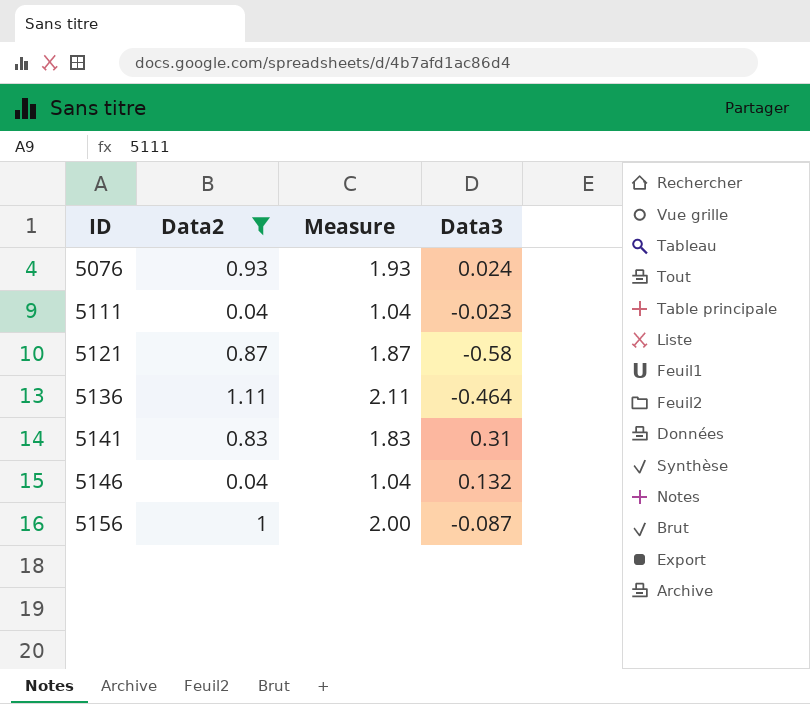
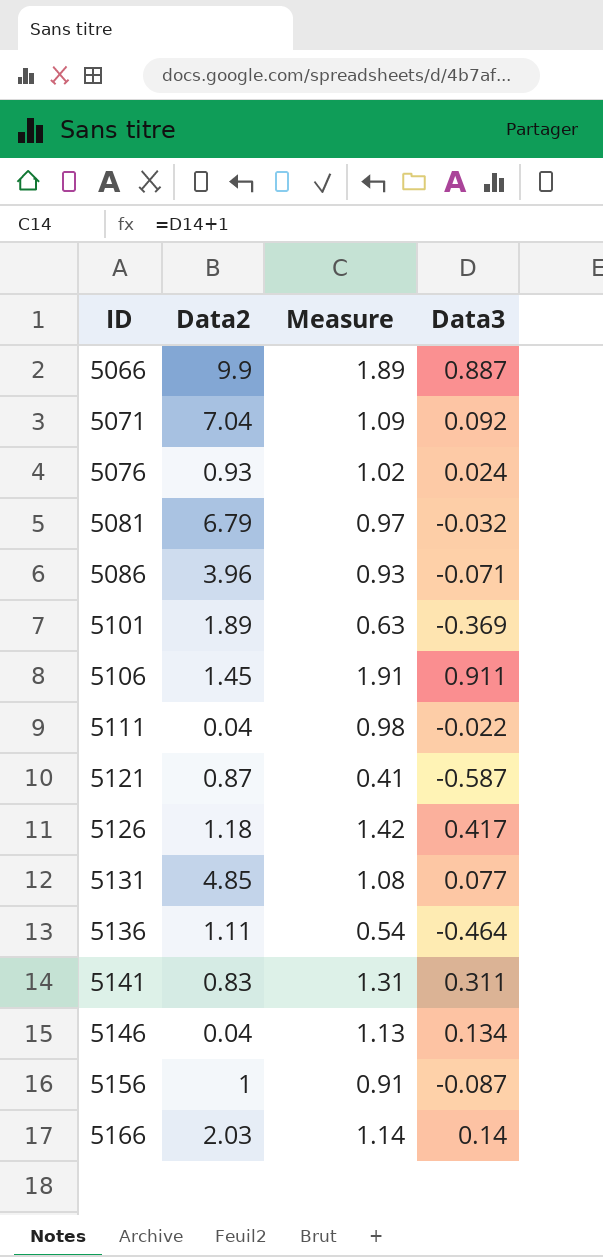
filter: Data2 <= 1.11 -> none
column Measure | formula: [Data2] + 1 -> [Data3] + 1
5111 | Data3: -0.023 -> -0.022
5121 | Data3: -0.58 -> -0.587
5141 | Data3: 0.31 -> 0.311
5146 | Data3: 0.132 -> 0.134

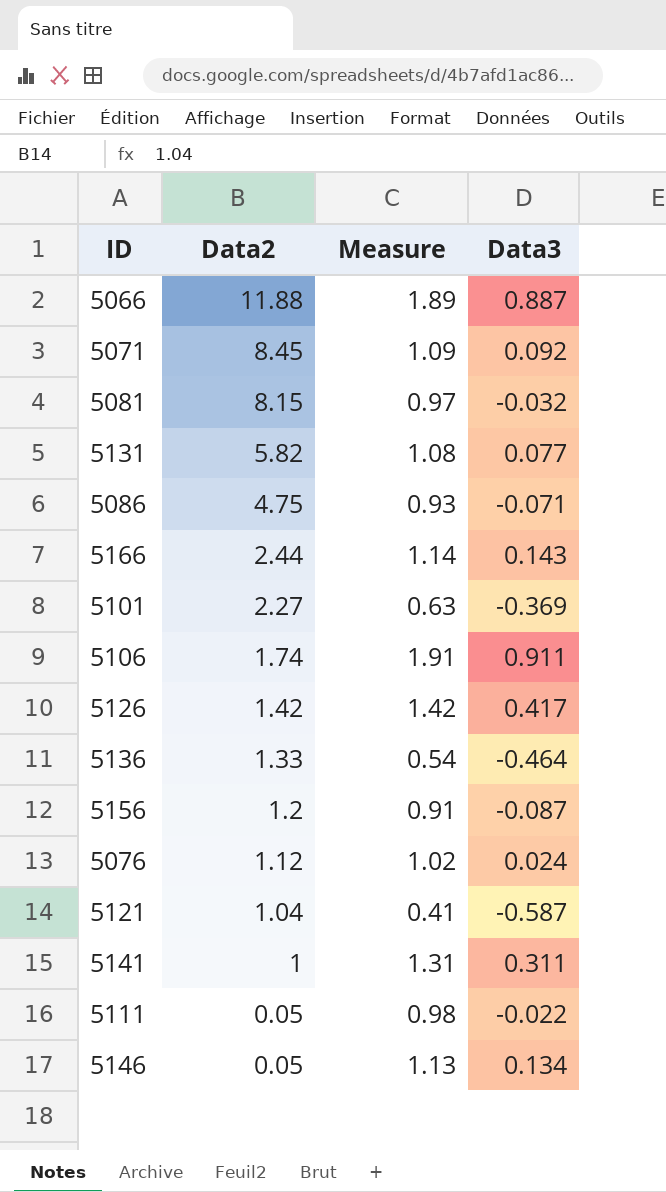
row order: ID ascending -> Data2 descending
5066 | Data2: 9.9 -> 11.88
5071 | Data2: 7.04 -> 8.45
5081 | Data2: 6.79 -> 8.15
5131 | Data2: 4.85 -> 5.82
5086 | Data2: 3.96 -> 4.75
5166 | Data2: 2.03 -> 2.44
5166 | Data3: 0.14 -> 0.143
5101 | Data2: 1.89 -> 2.27
5106 | Data2: 1.45 -> 1.74
5126 | Data2: 1.18 -> 1.42
5136 | Data2: 1.11 -> 1.33
5156 | Data2: 1 -> 1.2
5076 | Data2: 0.93 -> 1.12
5121 | Data2: 0.87 -> 1.04
5141 | Data2: 0.83 -> 1
5111 | Data2: 0.04 -> 0.05
5146 | Data2: 0.04 -> 0.05

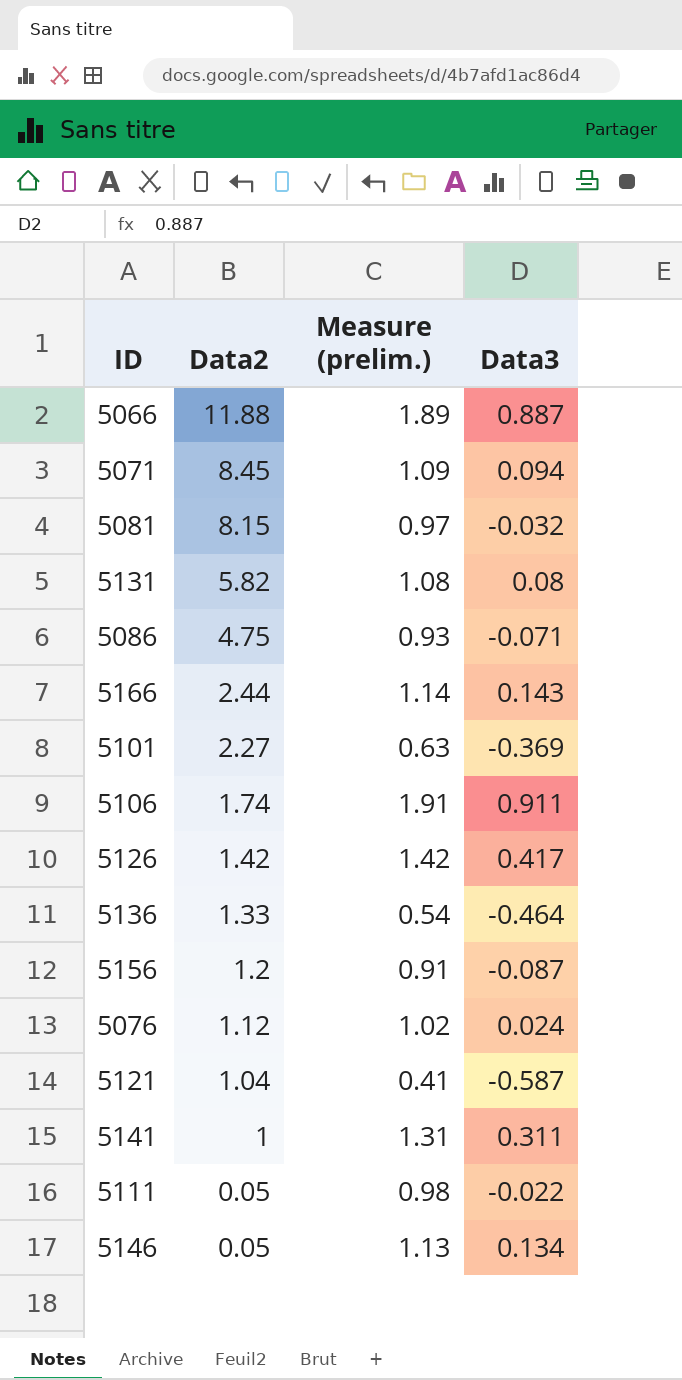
column name: Measure -> Measure (prelim.)
5071 | Data3: 0.092 -> 0.094
5131 | Data3: 0.077 -> 0.08

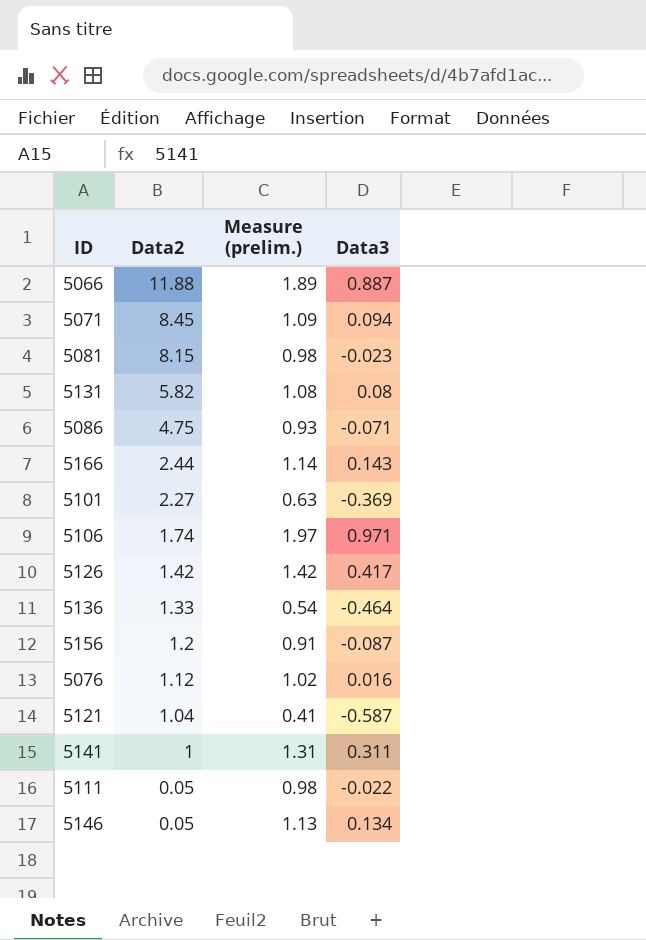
5081 | Measure (prelim.): 0.97 -> 0.98
5081 | Data3: -0.032 -> -0.023
5106 | Measure (prelim.): 1.91 -> 1.97
5106 | Data3: 0.911 -> 0.971
5076 | Data3: 0.024 -> 0.016

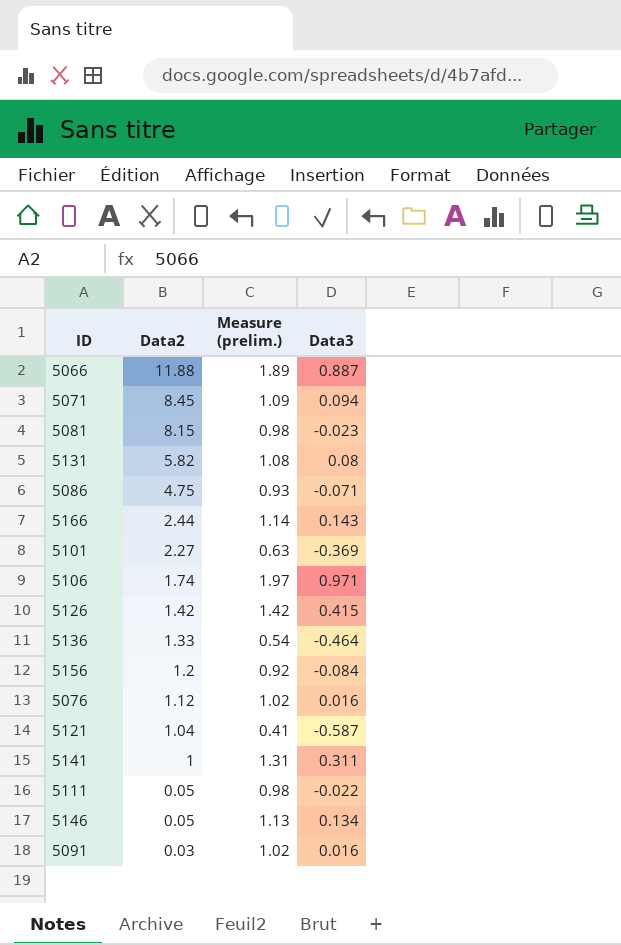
5126 | Data3: 0.417 -> 0.415
5156 | Measure (prelim.): 0.91 -> 0.92
5156 | Data3: -0.087 -> -0.084
row 5091: none -> 0.03 | 1.02 | 0.016

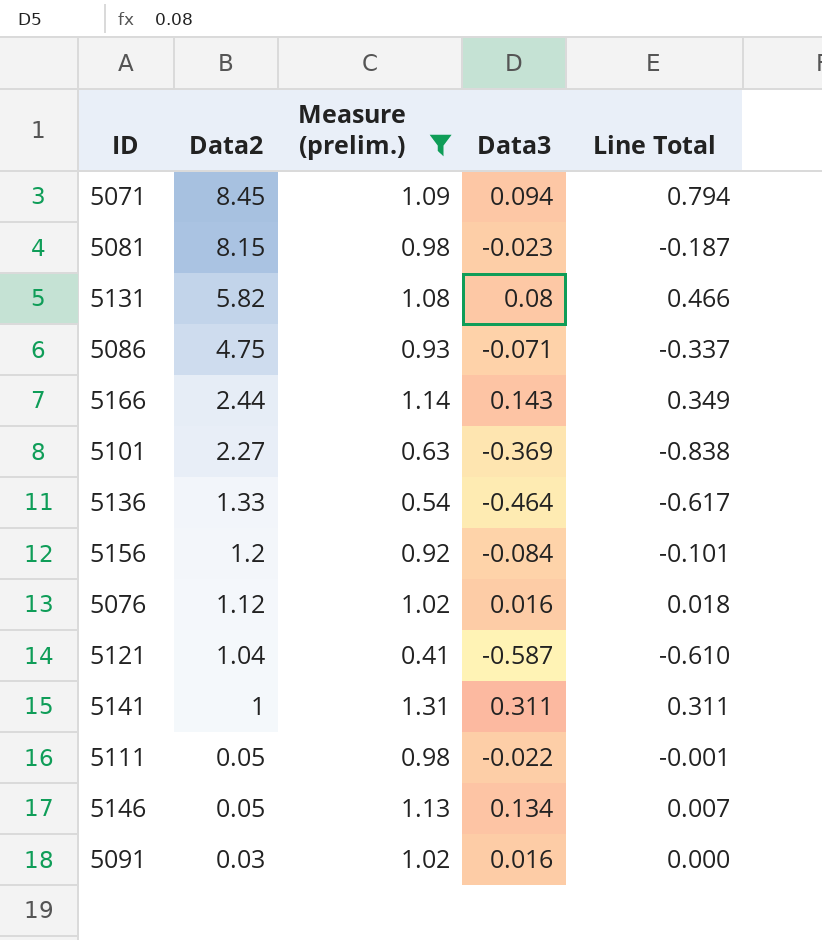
filter: none -> Measure (prelim.) <= 1.31
column Line Total | formula: none -> [Data2] * [Data3]

